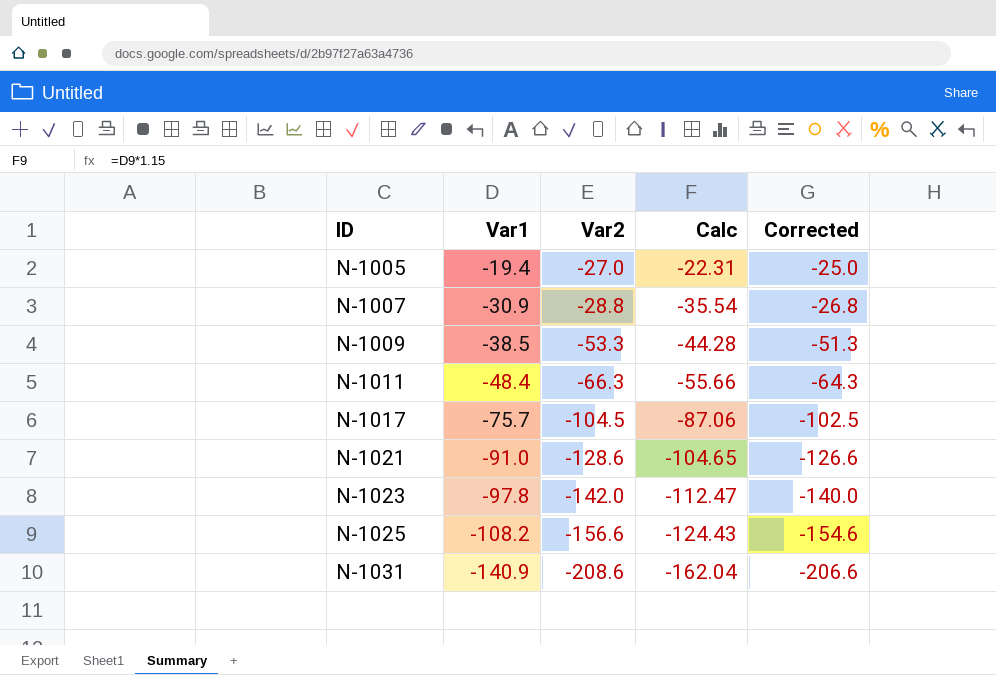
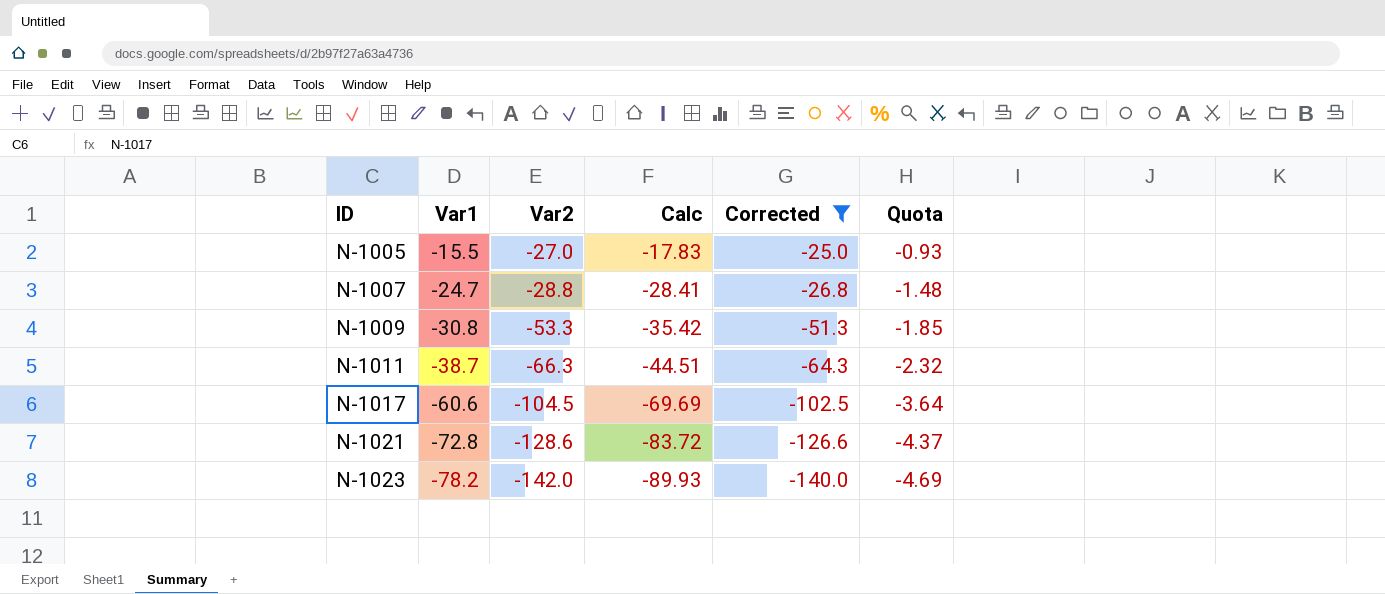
filter: none -> Corrected >= -140.0
column Quota | formula: none -> [Var1] * 0.06
N-1005 | Var1: -19.4 -> -15.5
N-1005 | Calc: -22.31 -> -17.83
N-1007 | Var1: -30.9 -> -24.7
N-1007 | Calc: -35.54 -> -28.41
N-1009 | Var1: -38.5 -> -30.8
N-1009 | Calc: -44.28 -> -35.42
N-1011 | Var1: -48.4 -> -38.7
N-1011 | Calc: -55.66 -> -44.51
N-1017 | Var1: -75.7 -> -60.6
N-1017 | Calc: -87.06 -> -69.69
N-1021 | Var1: -91.0 -> -72.8
N-1021 | Calc: -104.65 -> -83.72
N-1023 | Var1: -97.8 -> -78.2
N-1023 | Calc: -112.47 -> -89.93

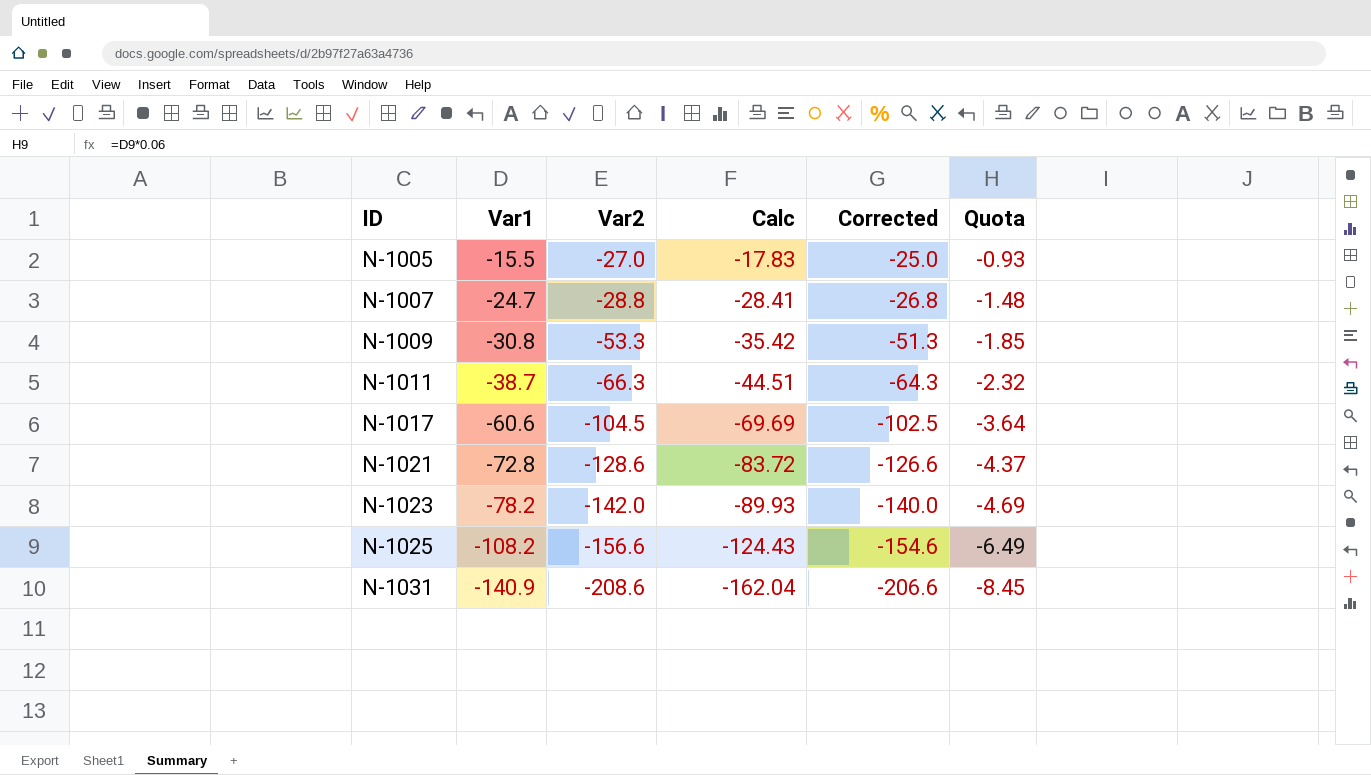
filter: Corrected >= -140.0 -> none

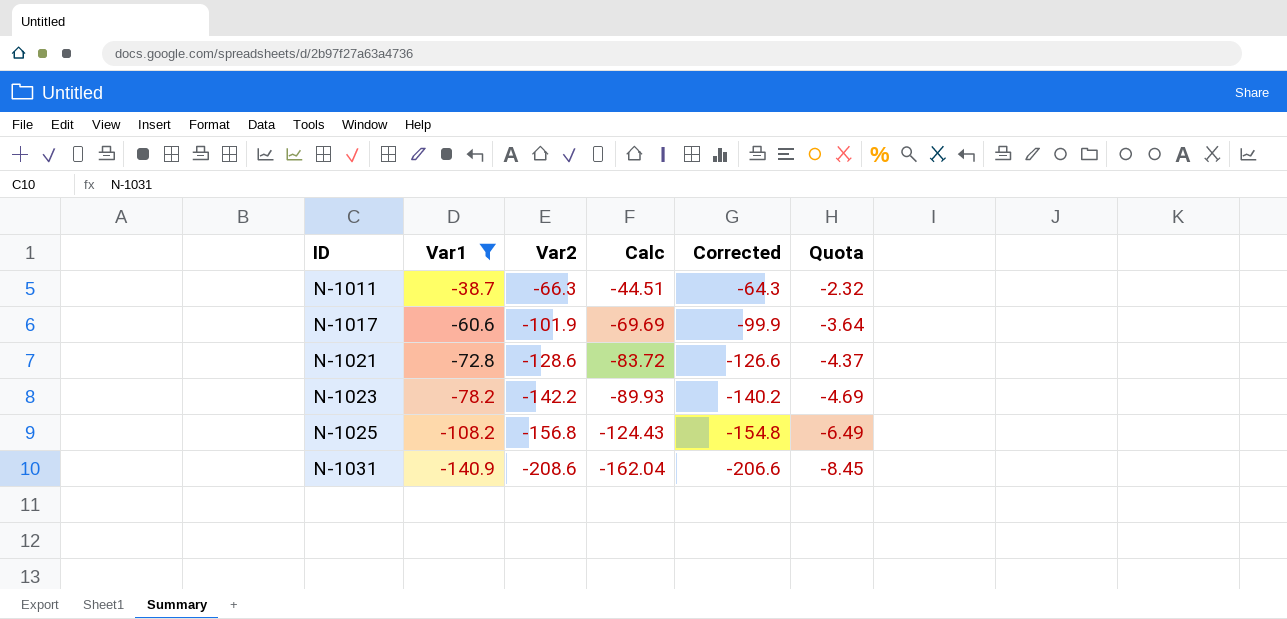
filter: none -> Var1 <= -38.7
N-1017 | Var2: -104.5 -> -101.9
N-1017 | Corrected: -102.5 -> -99.9
N-1023 | Var2: -142.0 -> -142.2
N-1023 | Corrected: -140.0 -> -140.2
N-1025 | Var2: -156.6 -> -156.8
N-1025 | Corrected: -154.6 -> -154.8

